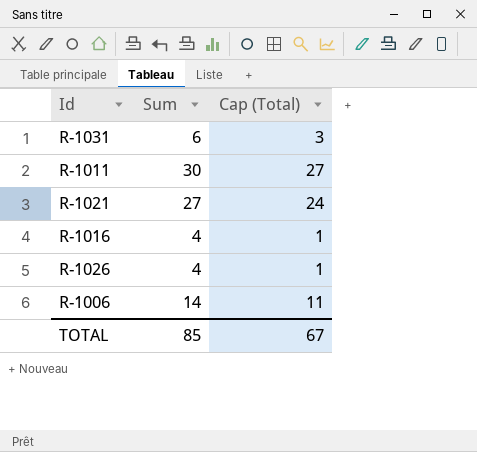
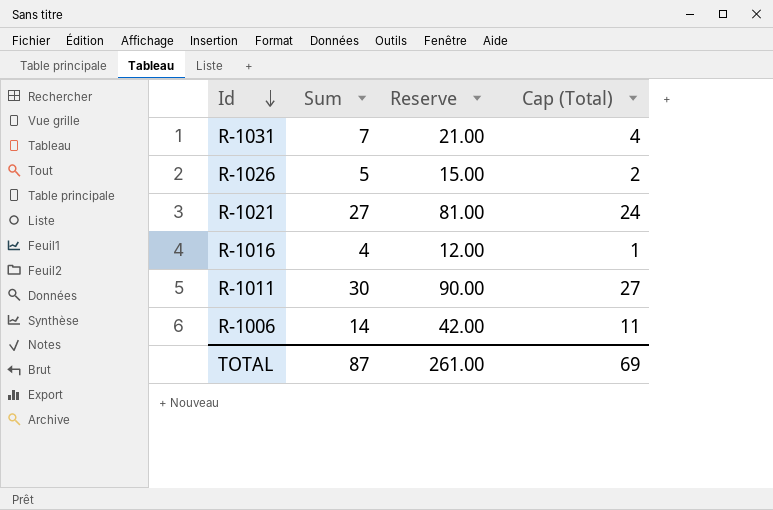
row order: none -> Id descending
column Reserve | formula: none -> [Sum] * 3
R-1031 | Sum: 6 -> 7
R-1031 | Cap (Total): 3 -> 4
R-1026 | Sum: 4 -> 5
R-1026 | Cap (Total): 1 -> 2
TOTAL | Sum: 85 -> 87
TOTAL | Cap (Total): 67 -> 69

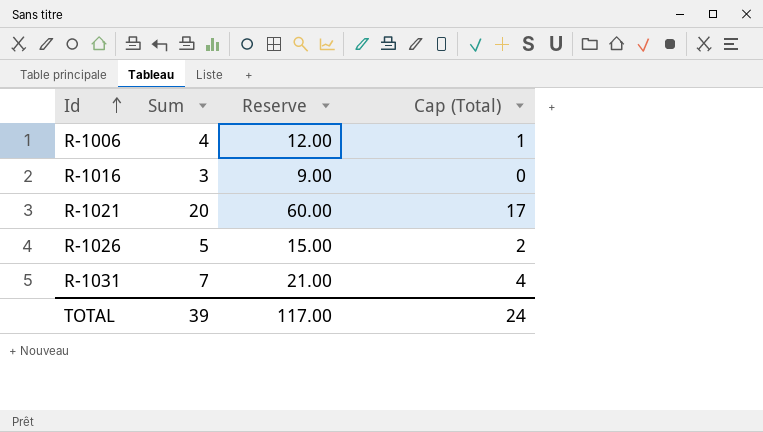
row order: Id descending -> Id ascending
row R-1011: 30 | 90.00 | 27 -> none
R-1006 | Sum: 14 -> 4
R-1006 | Reserve: 42.00 -> 12.00
R-1006 | Cap (Total): 11 -> 1
R-1016 | Sum: 4 -> 3
R-1016 | Reserve: 12.00 -> 9.00
R-1016 | Cap (Total): 1 -> 0
R-1021 | Sum: 27 -> 20
R-1021 | Reserve: 81.00 -> 60.00
R-1021 | Cap (Total): 24 -> 17
TOTAL | Sum: 87 -> 39
TOTAL | Reserve: 261.00 -> 117.00
TOTAL | Cap (Total): 69 -> 24

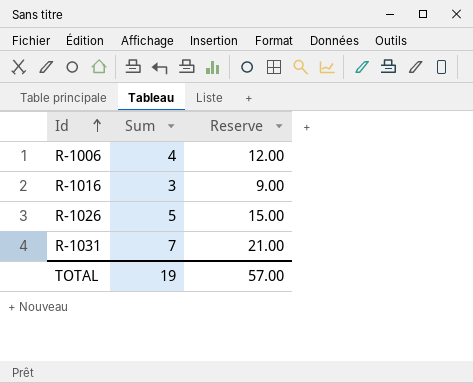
column Cap (Total) | formula: [Sum] - 3 -> none
row R-1021: 20 | 60.00 | 17 -> none
TOTAL | Sum: 39 -> 19
TOTAL | Reserve: 117.00 -> 57.00

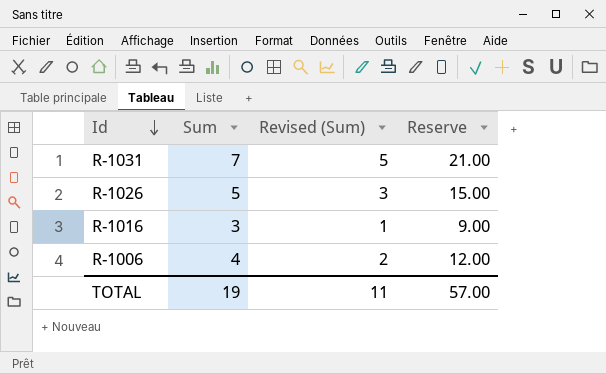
row order: Id ascending -> Id descending
column Revised (Sum) | formula: none -> [Sum] - 2

